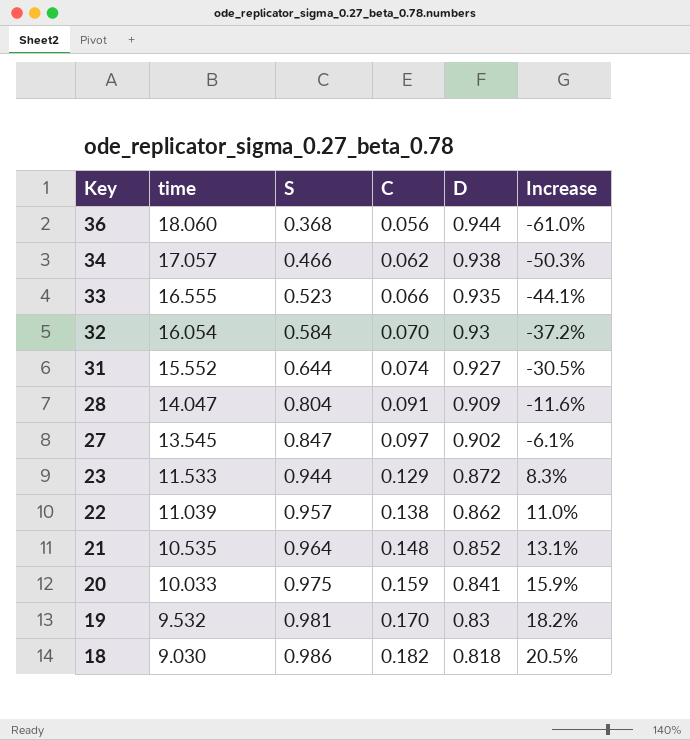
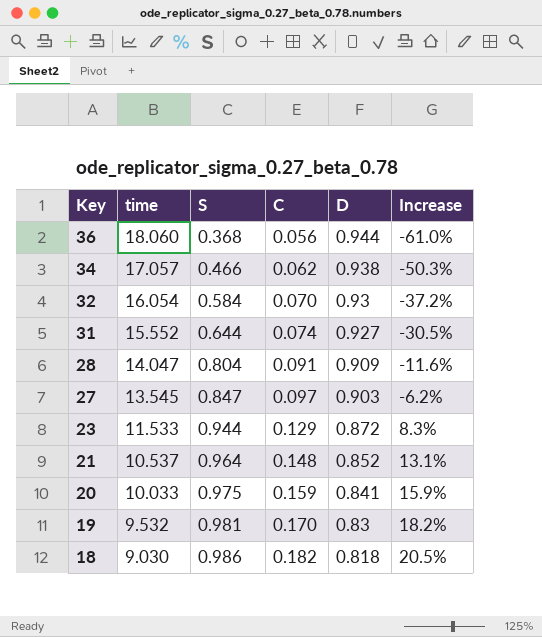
row 33: 16.555 | 0.523 | 0.066 | 0.935 | -44.1% -> none
row 22: 11.039 | 0.957 | 0.138 | 0.862 | 11.0% -> none
27 | D: 0.902 -> 0.903
27 | Increase: -6.1% -> -6.2%
21 | time: 10.535 -> 10.537

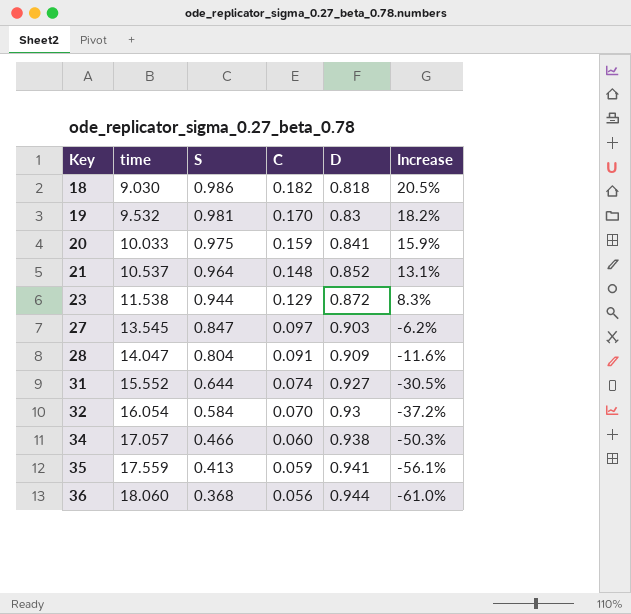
row order: Key descending -> Key ascending
23 | time: 11.533 -> 11.538
34 | C: 0.062 -> 0.060
row 35: none -> 17.559 | 0.413 | 0.059 | 0.941 | -56.1%

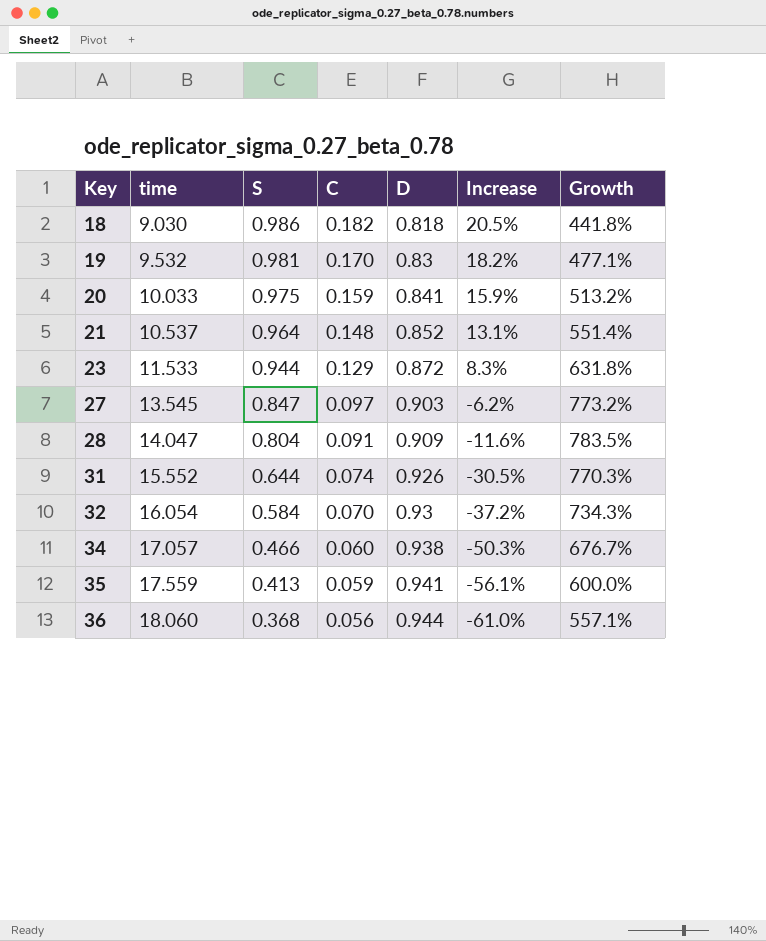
column Growth | formula: none -> ([S] - [C]) / [C]
23 | time: 11.538 -> 11.533
31 | D: 0.927 -> 0.926

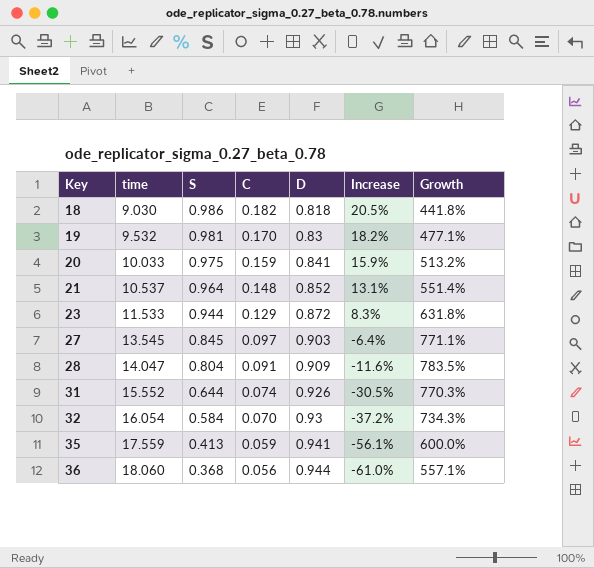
row 34: 17.057 | 0.466 | 0.060 | 0.938 | -50.3% | 676.7% -> none
27 | S: 0.847 -> 0.845
27 | Increase: -6.2% -> -6.4%
27 | Growth: 773.2% -> 771.1%

